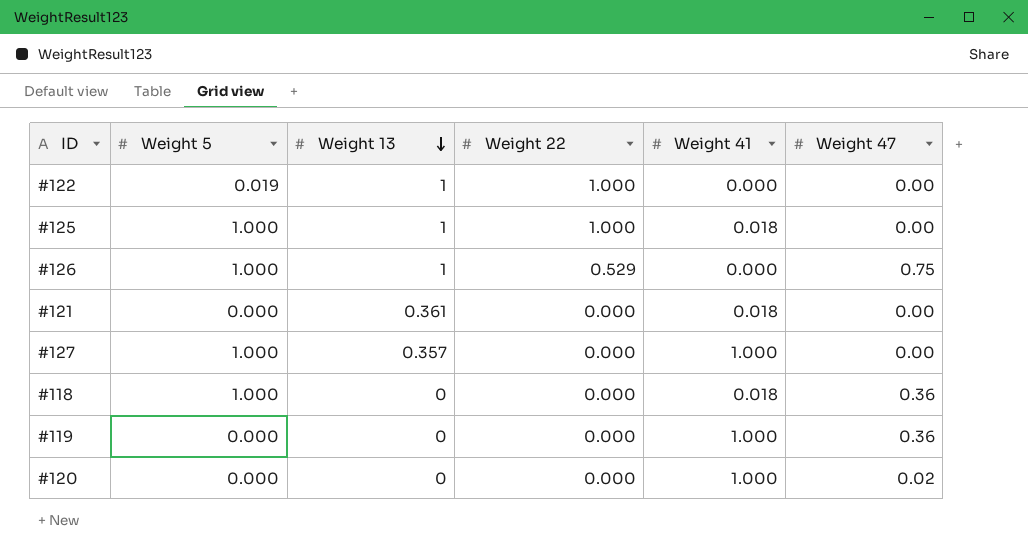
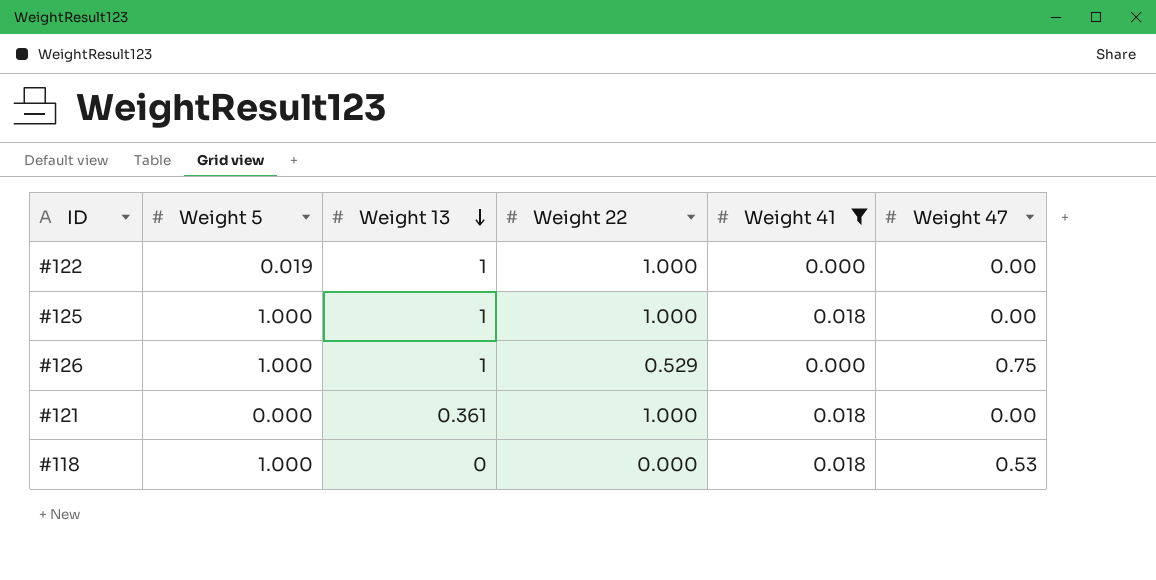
filter: none -> Weight 41 != 1.000
#121 | Weight 22: 0.000 -> 1.000
#118 | Weight 47: 0.36 -> 0.53

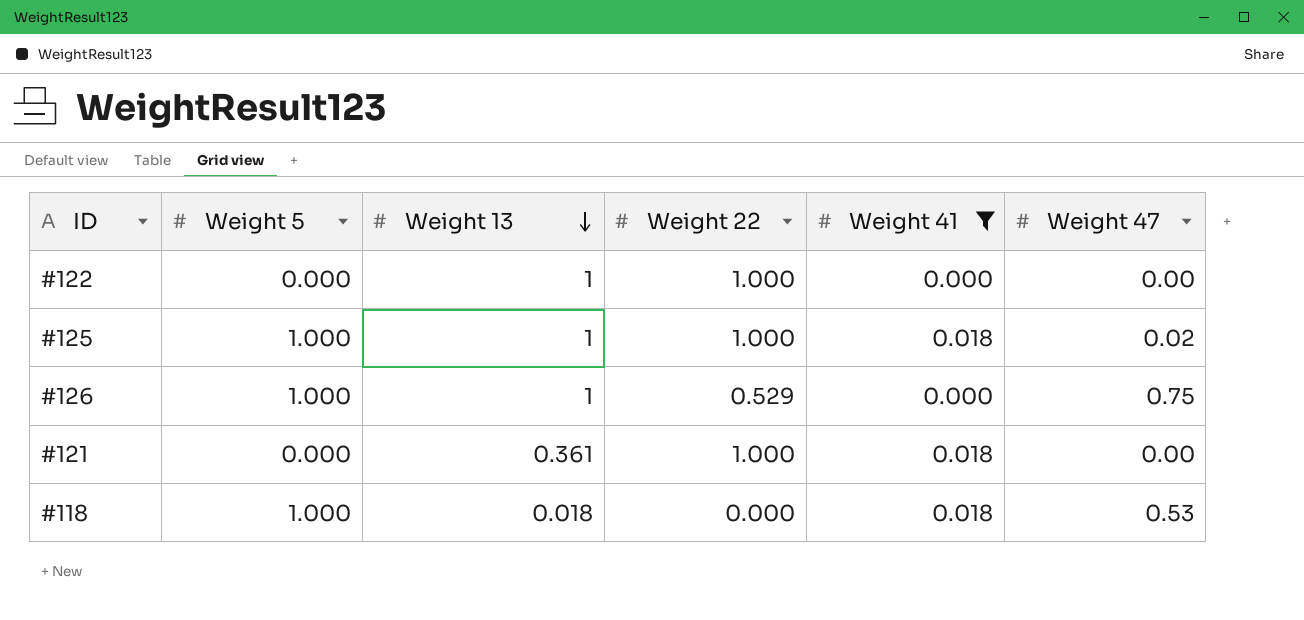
#122 | Weight 5: 0.019 -> 0.000
#125 | Weight 47: 0.00 -> 0.02
#118 | Weight 13: 0 -> 0.018

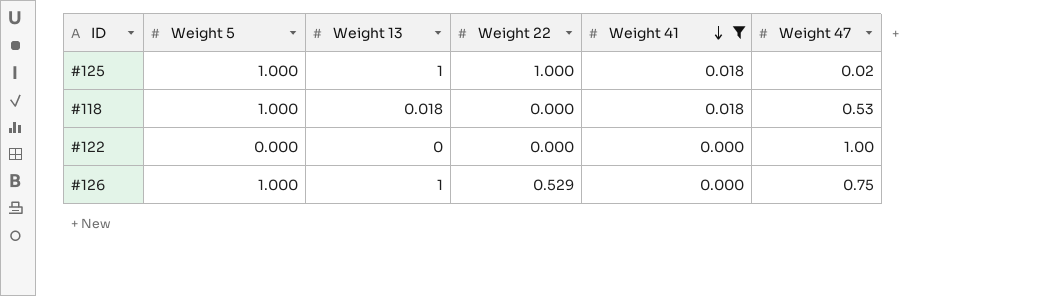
row order: Weight 13 descending -> Weight 41 descending
row #121: 0.000 | 0.361 | 1.000 | 0.018 | 0.00 -> none
#122 | Weight 13: 1 -> 0
#122 | Weight 22: 1.000 -> 0.000
#122 | Weight 47: 0.00 -> 1.00

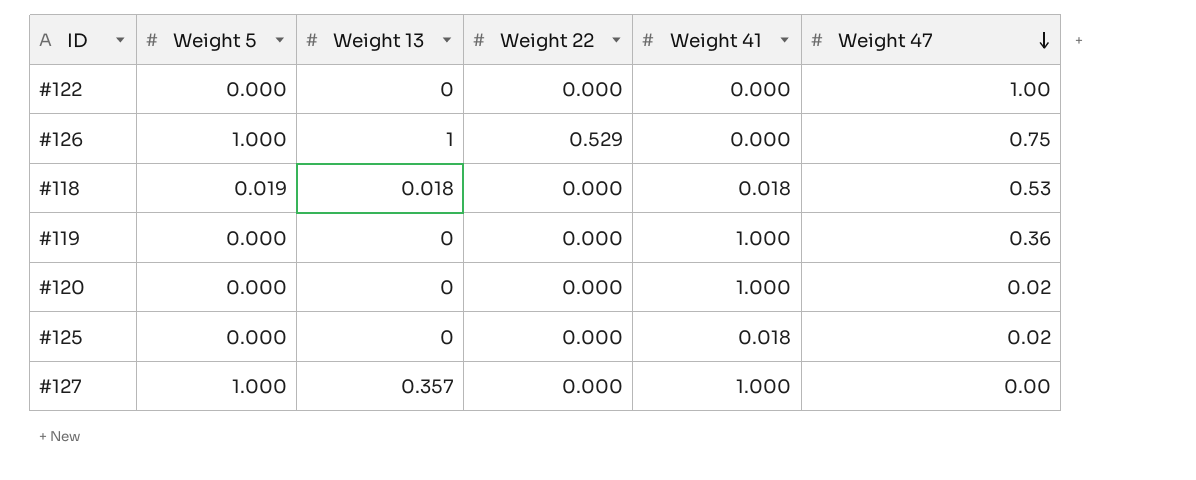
filter: Weight 41 != 1.000 -> none
row order: Weight 41 descending -> Weight 47 descending
#118 | Weight 5: 1.000 -> 0.019
#125 | Weight 5: 1.000 -> 0.000
#125 | Weight 13: 1 -> 0
#125 | Weight 22: 1.000 -> 0.000

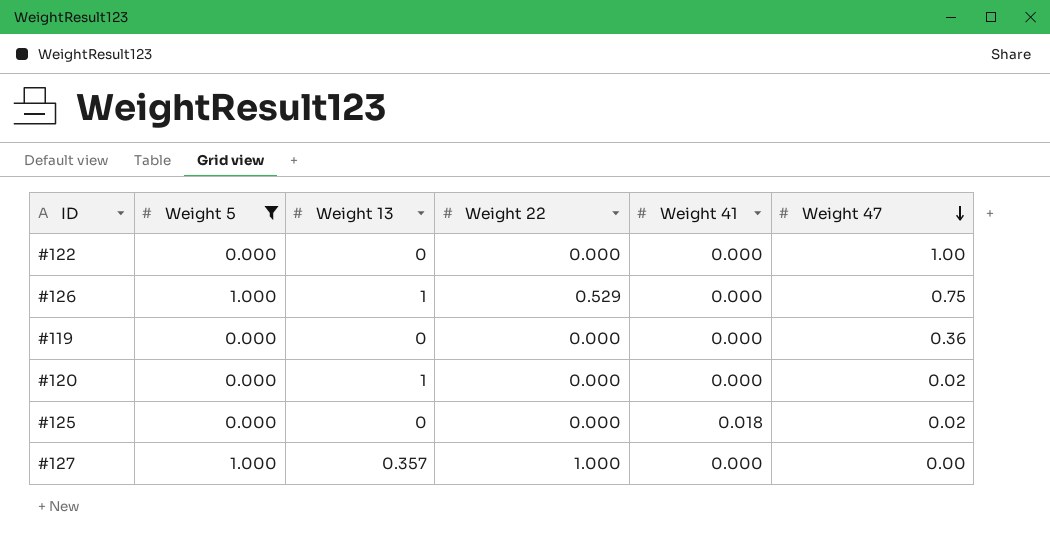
filter: none -> Weight 5 != 0.019
#119 | Weight 41: 1.000 -> 0.000
#120 | Weight 13: 0 -> 1
#120 | Weight 41: 1.000 -> 0.000
#127 | Weight 22: 0.000 -> 1.000
#127 | Weight 41: 1.000 -> 0.000

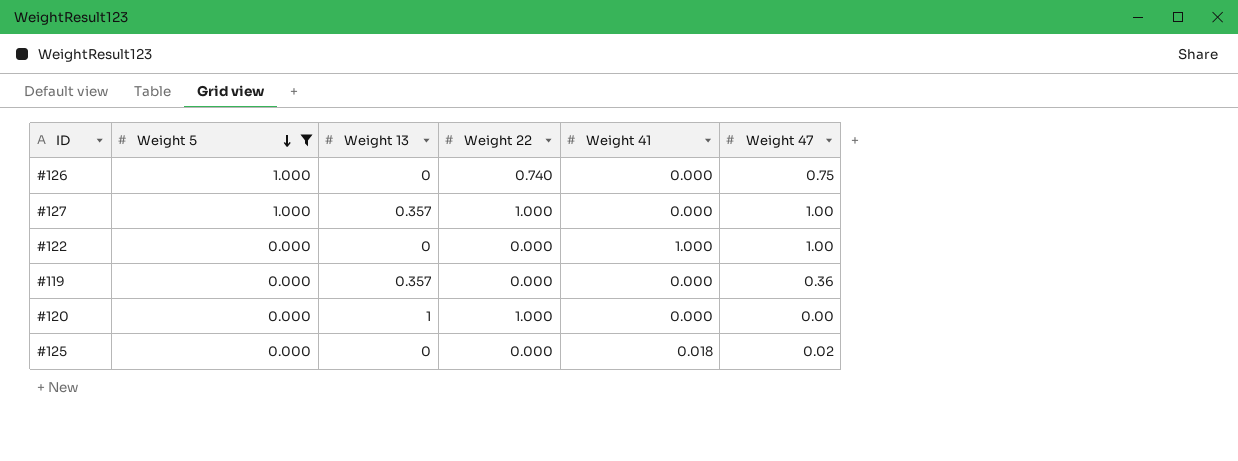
row order: Weight 47 descending -> Weight 5 descending
#126 | Weight 13: 1 -> 0
#126 | Weight 22: 0.529 -> 0.740
#127 | Weight 47: 0.00 -> 1.00
#122 | Weight 41: 0.000 -> 1.000
#119 | Weight 13: 0 -> 0.357
#120 | Weight 22: 0.000 -> 1.000
#120 | Weight 47: 0.02 -> 0.00

